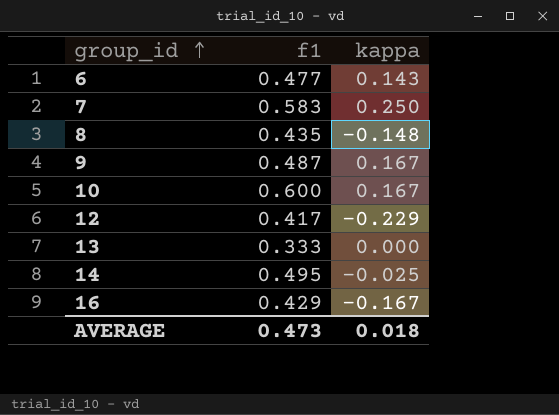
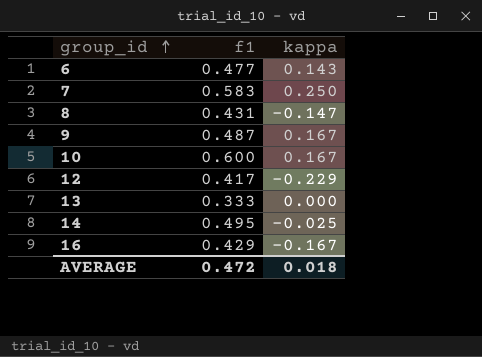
8 | f1: 0.435 -> 0.431
8 | kappa: -0.148 -> -0.147
AVERAGE | f1: 0.473 -> 0.472

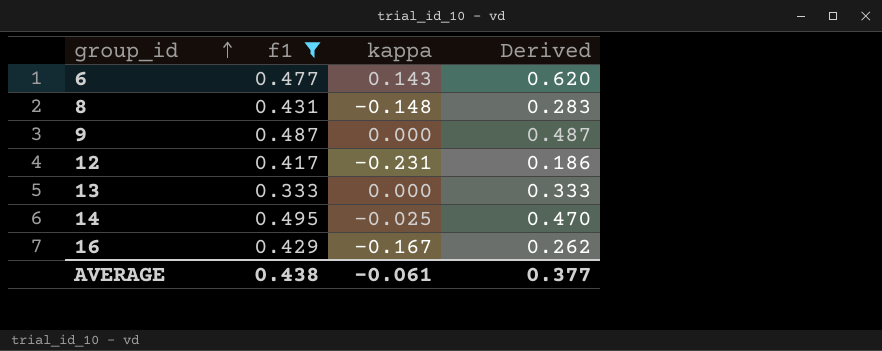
filter: none -> f1 <= 0.495
column Derived | formula: none -> [f1] + [kappa]
8 | kappa: -0.147 -> -0.148
9 | kappa: 0.167 -> 0.000
12 | kappa: -0.229 -> -0.231
AVERAGE | f1: 0.472 -> 0.438
AVERAGE | kappa: 0.018 -> -0.061

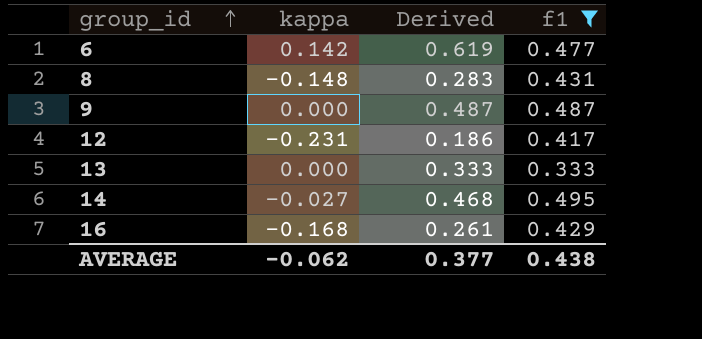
column f1 | position: 2 -> 4
6 | kappa: 0.143 -> 0.142
6 | Derived: 0.620 -> 0.619
14 | kappa: -0.025 -> -0.027
14 | Derived: 0.470 -> 0.468
16 | kappa: -0.167 -> -0.168
16 | Derived: 0.262 -> 0.261
AVERAGE | kappa: -0.061 -> -0.062

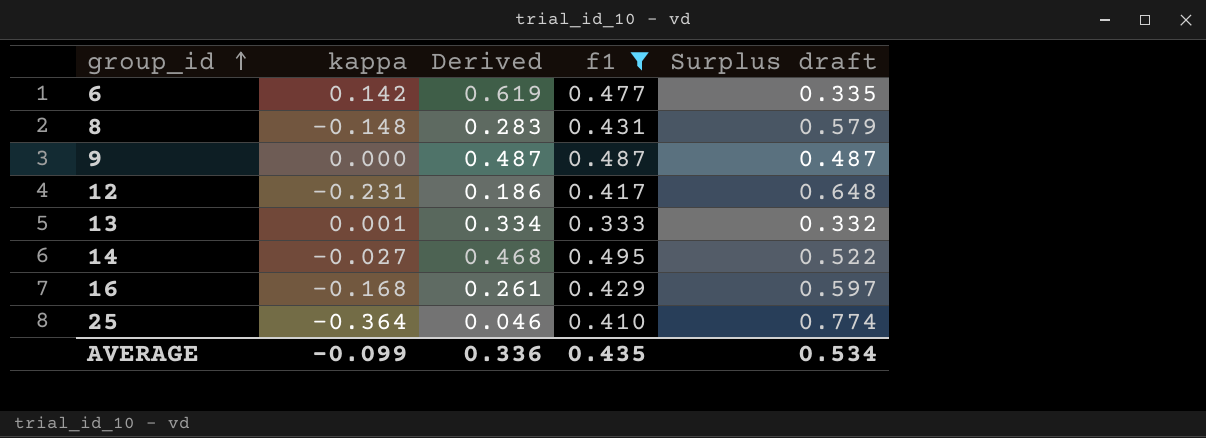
column Surplus draft | formula: none -> [f1] - [kappa]
13 | kappa: 0.000 -> 0.001
13 | Derived: 0.333 -> 0.334
row 25: none -> -0.364 | 0.046 | 0.410 | 0.774
AVERAGE | kappa: -0.062 -> -0.099
AVERAGE | Derived: 0.377 -> 0.336
AVERAGE | f1: 0.438 -> 0.435

